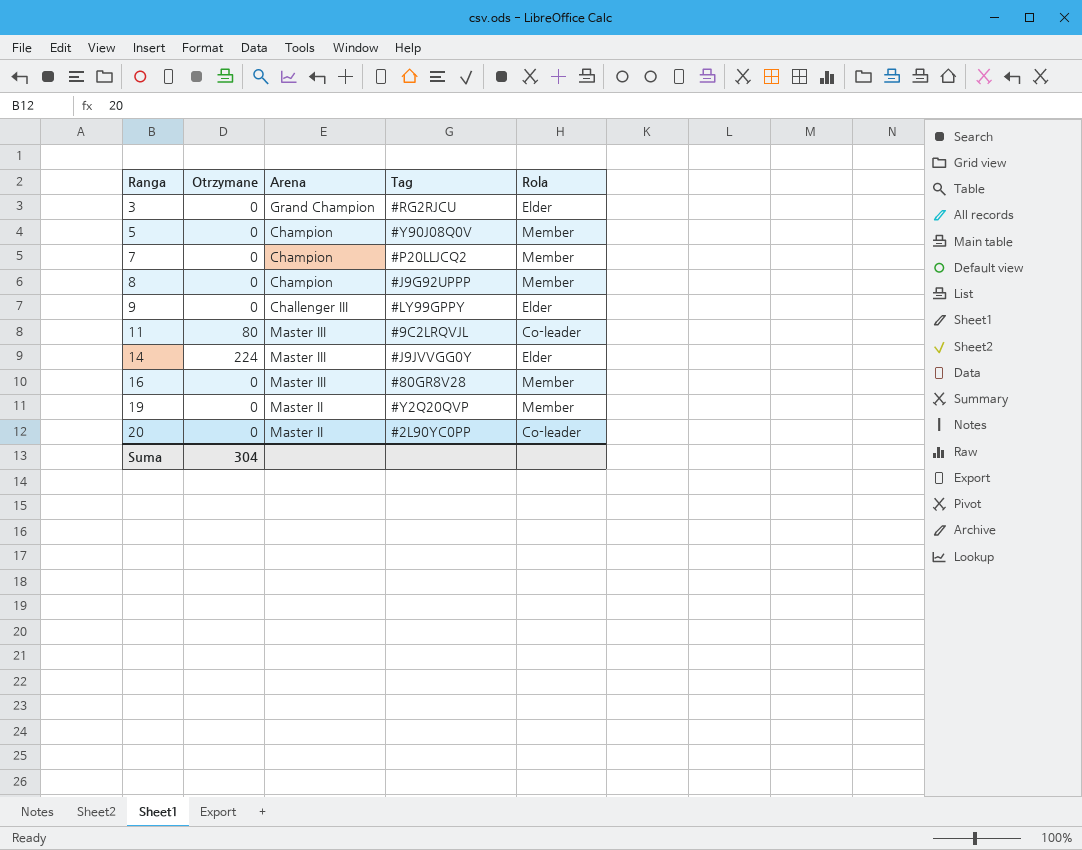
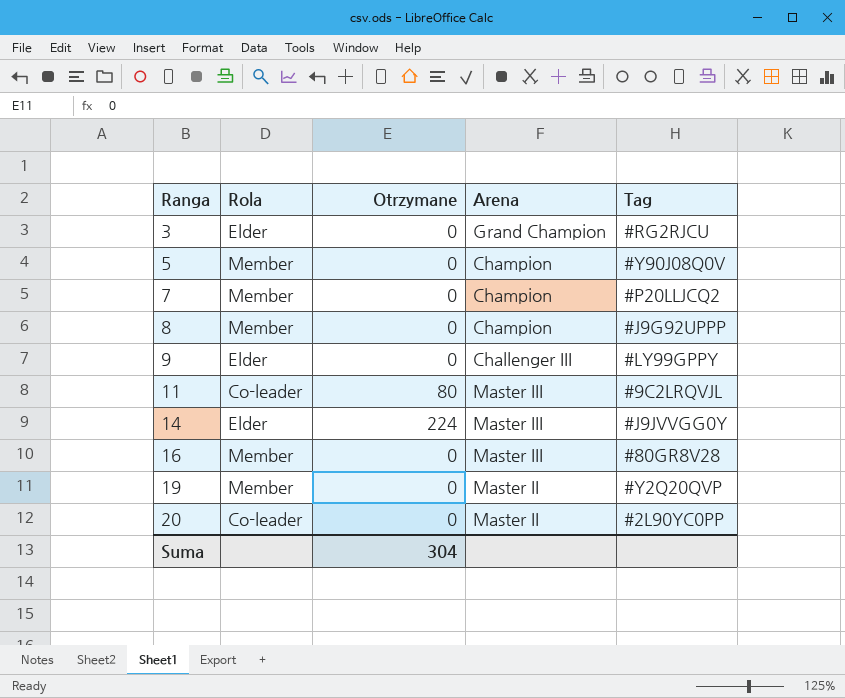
column Rola | position: 5 -> 2

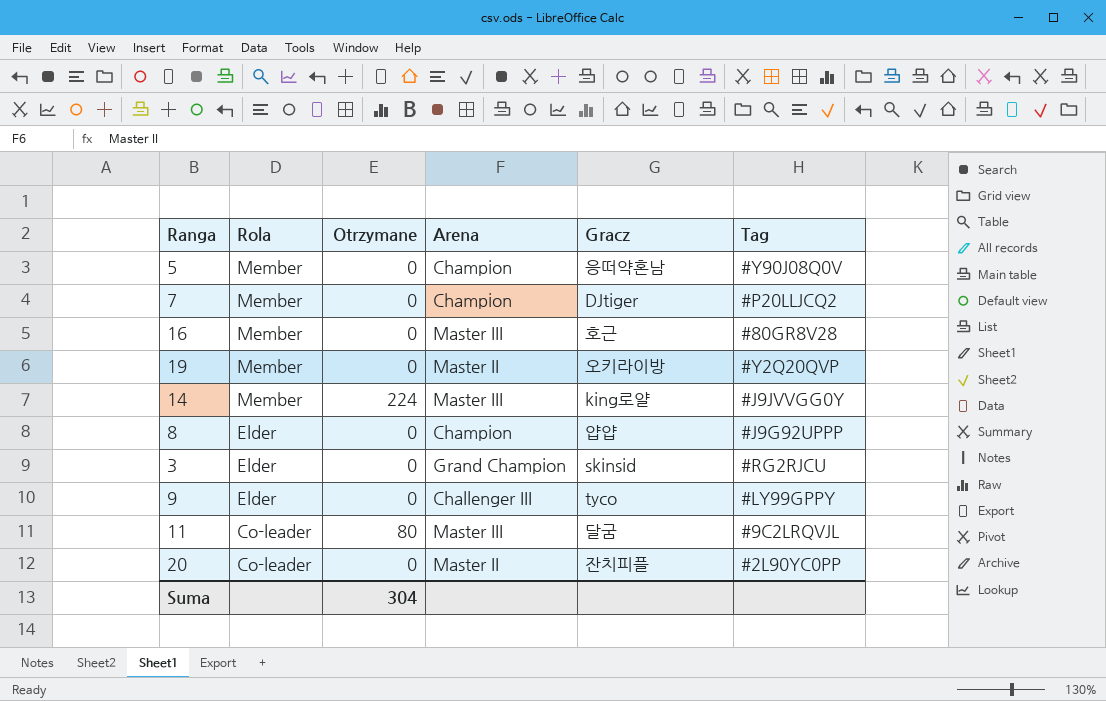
row order: Ranga ascending -> Rola descending
column Gracz | position: none -> 5
14 | Rola: Elder -> Member
8 | Rola: Member -> Elder

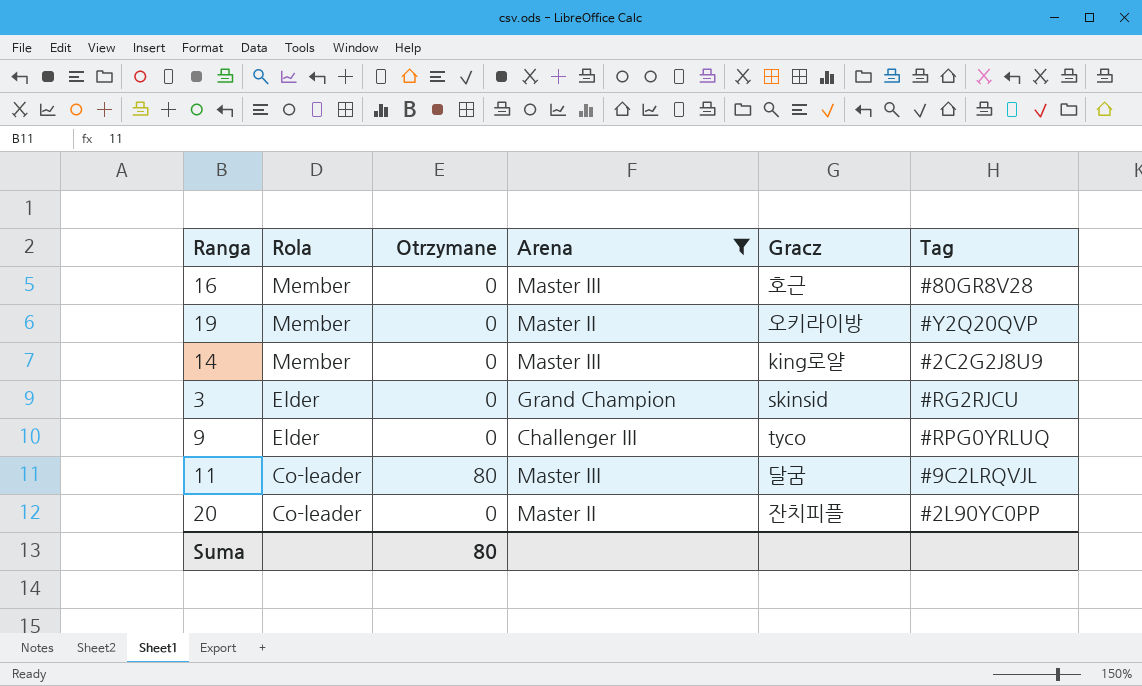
filter: none -> Arena != Champion
14 | Otrzymane: 224 -> 0
14 | Tag: #J9JVVGG0Y -> #2C2G2J8U9
9 | Tag: #LY99GPPY -> #RPG0YRLUQ
Suma | Otrzymane: 304 -> 80

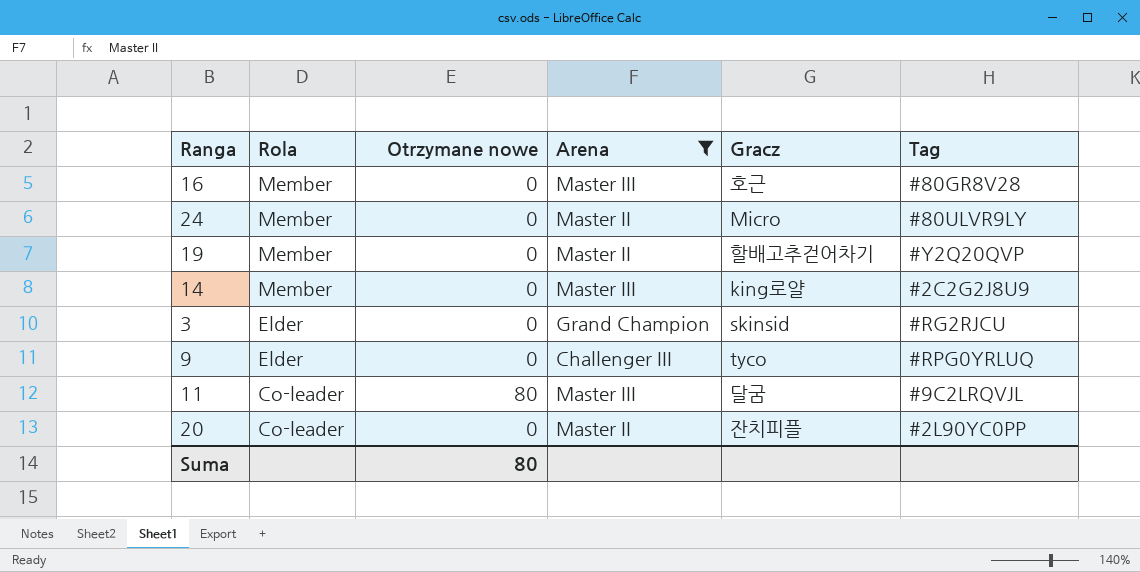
column name: Otrzymane -> Otrzymane nowe
row 24: none -> Member | 0 | Master II | Micro | #80ULVR9LY
19 | Gracz: 오키라이방 -> 할배고추걷어차기

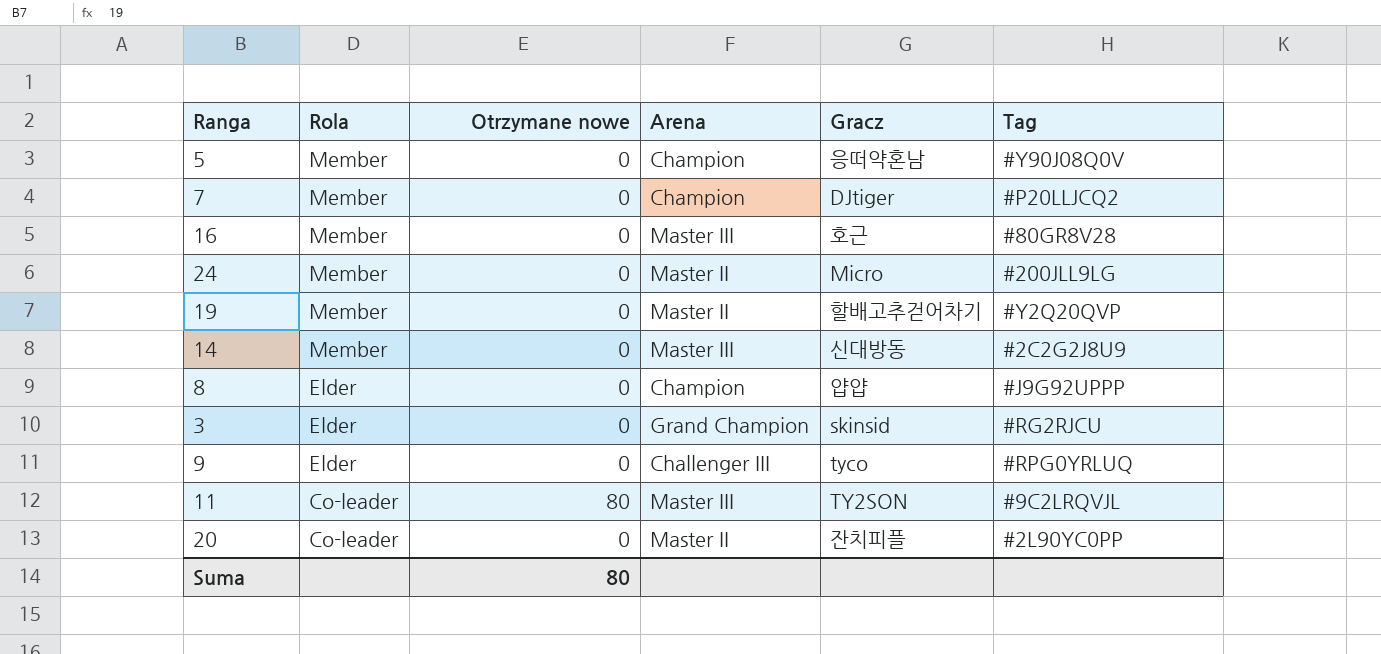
filter: Arena != Champion -> none
24 | Tag: #80ULVR9LY -> #200JLL9LG
14 | Gracz: king로얄 -> 신대방동
11 | Gracz: 달굼 -> TY2SON

